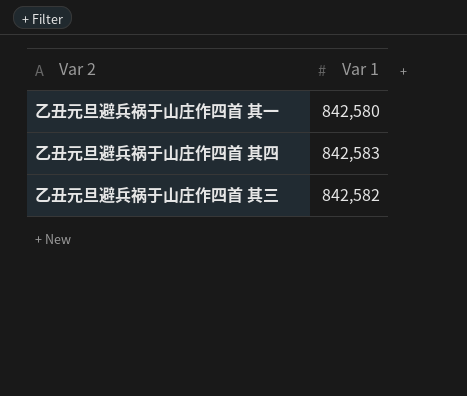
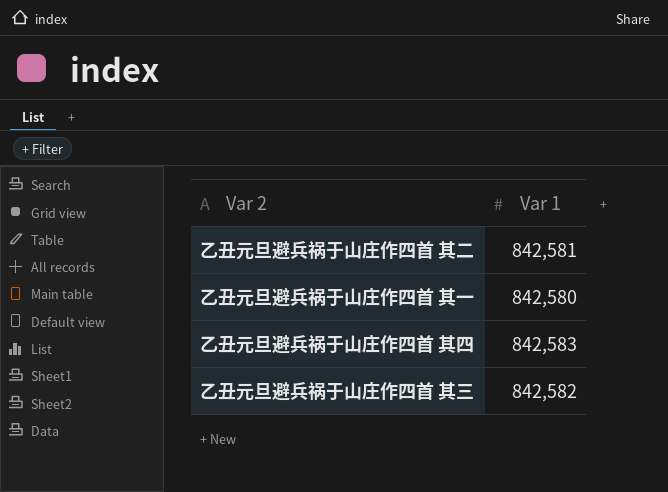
row 乙丑元旦避兵祸于山庄作四首 其二: none -> 842,581

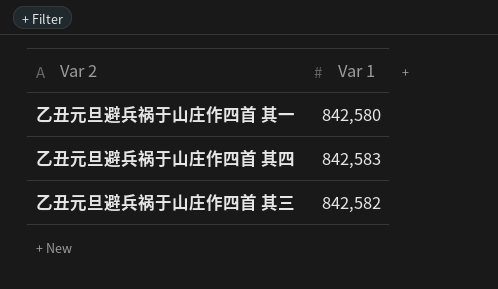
row 乙丑元旦避兵祸于山庄作四首 其二: 842,581 -> none

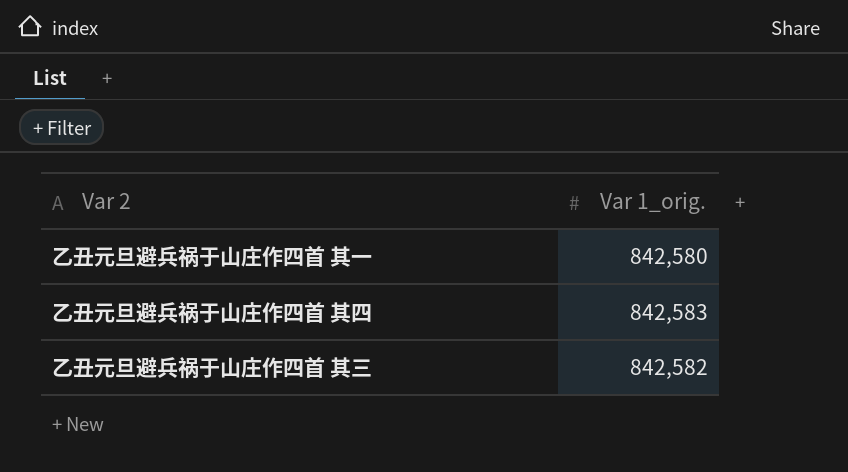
column name: Var 1 -> Var 1_orig.

